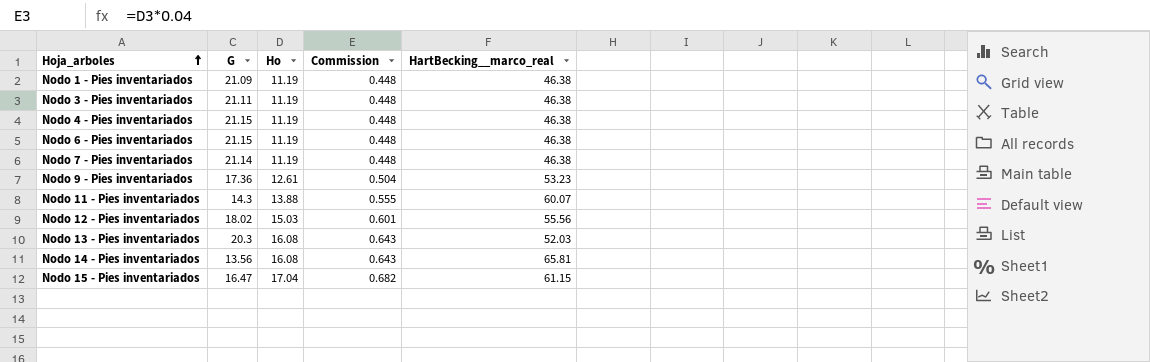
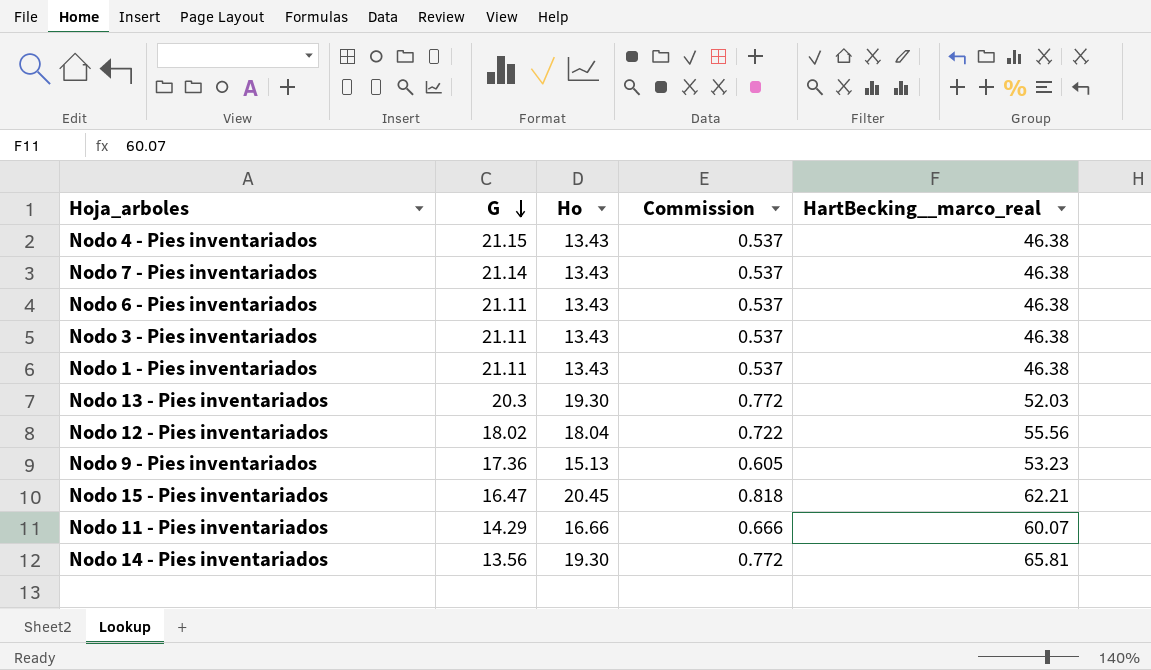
row order: Hoja_arboles ascending -> G descending
Nodo 4 - Pies inventariados | Ho: 11.19 -> 13.43
Nodo 4 - Pies inventariados | Commission: 0.448 -> 0.537
Nodo 7 - Pies inventariados | Ho: 11.19 -> 13.43
Nodo 7 - Pies inventariados | Commission: 0.448 -> 0.537
Nodo 6 - Pies inventariados | G: 21.15 -> 21.11
Nodo 6 - Pies inventariados | Ho: 11.19 -> 13.43
Nodo 6 - Pies inventariados | Commission: 0.448 -> 0.537
Nodo 3 - Pies inventariados | Ho: 11.19 -> 13.43
Nodo 3 - Pies inventariados | Commission: 0.448 -> 0.537
Nodo 1 - Pies inventariados | G: 21.09 -> 21.11
Nodo 1 - Pies inventariados | Ho: 11.19 -> 13.43
Nodo 1 - Pies inventariados | Commission: 0.448 -> 0.537
Nodo 13 - Pies inventariados | Ho: 16.08 -> 19.30
Nodo 13 - Pies inventariados | Commission: 0.643 -> 0.772
Nodo 12 - Pies inventariados | Ho: 15.03 -> 18.04
Nodo 12 - Pies inventariados | Commission: 0.601 -> 0.722
Nodo 9 - Pies inventariados | Ho: 12.61 -> 15.13
Nodo 9 - Pies inventariados | Commission: 0.504 -> 0.605
Nodo 15 - Pies inventariados | Ho: 17.04 -> 20.45
Nodo 15 - Pies inventariados | Commission: 0.682 -> 0.818
Nodo 15 - Pies inventariados | HartBecking__marco_real: 61.15 -> 62.21
Nodo 11 - Pies inventariados | G: 14.3 -> 14.29
Nodo 11 - Pies inventariados | Ho: 13.88 -> 16.66
Nodo 11 - Pies inventariados | Commission: 0.555 -> 0.666
Nodo 14 - Pies inventariados | Ho: 16.08 -> 19.30
Nodo 14 - Pies inventariados | Commission: 0.643 -> 0.772

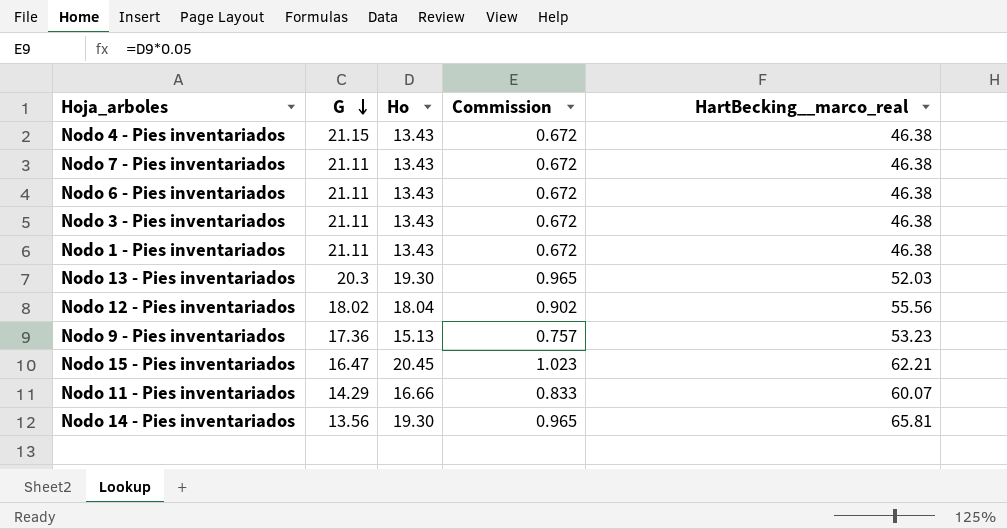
column Commission | formula: [Ho] * 0.04 -> [Ho] * 0.05
Nodo 7 - Pies inventariados | G: 21.14 -> 21.11

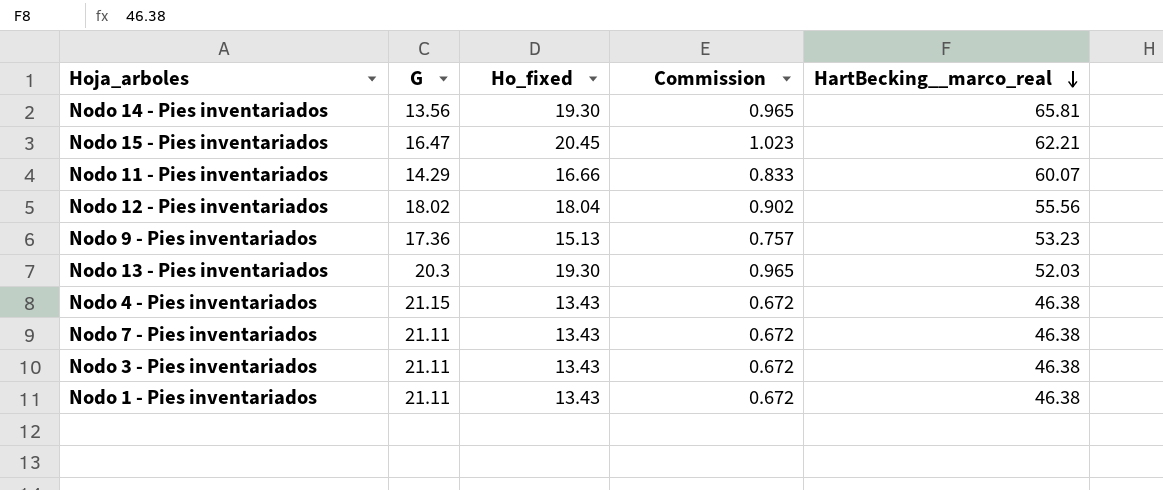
row order: G descending -> HartBecking__marco_real descending
column name: Ho -> Ho_fixed
row Nodo 6 - Pies inventariados: 21.11 | 13.43 | 0.672 | 46.38 -> none

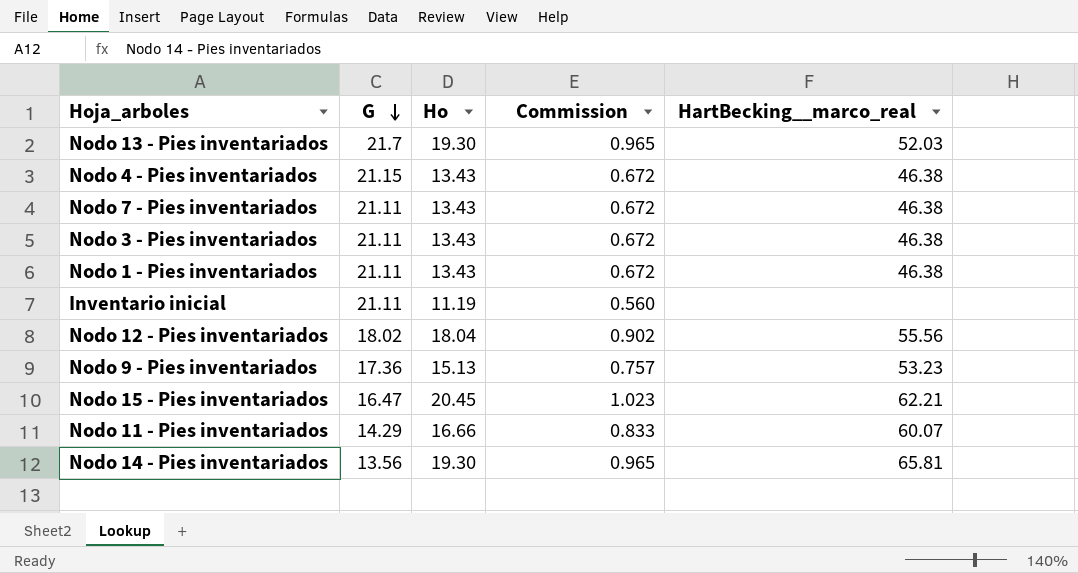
row order: HartBecking__marco_real descending -> G descending
column name: Ho_fixed -> Ho
Nodo 13 - Pies inventariados | G: 20.3 -> 21.7
row Inventario inicial: none -> 21.11 | 11.19 | 0.560 | none

